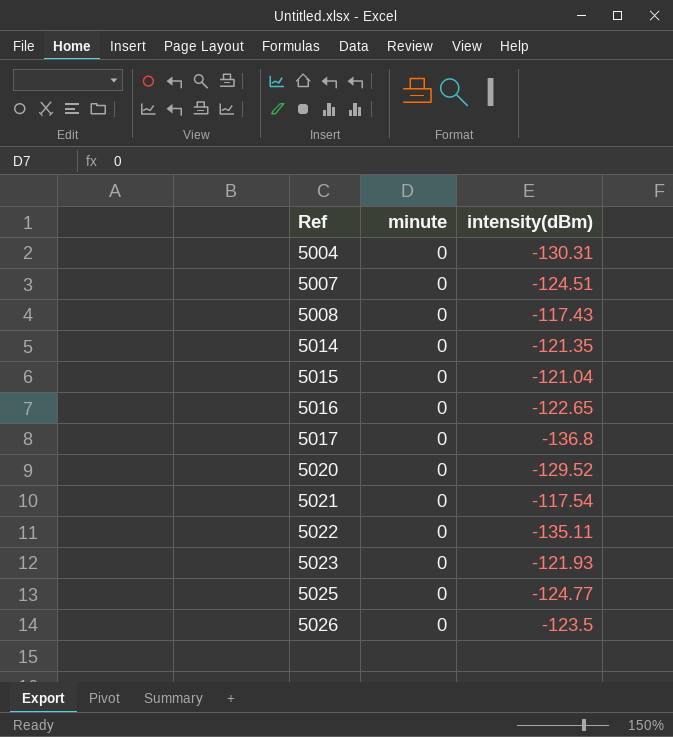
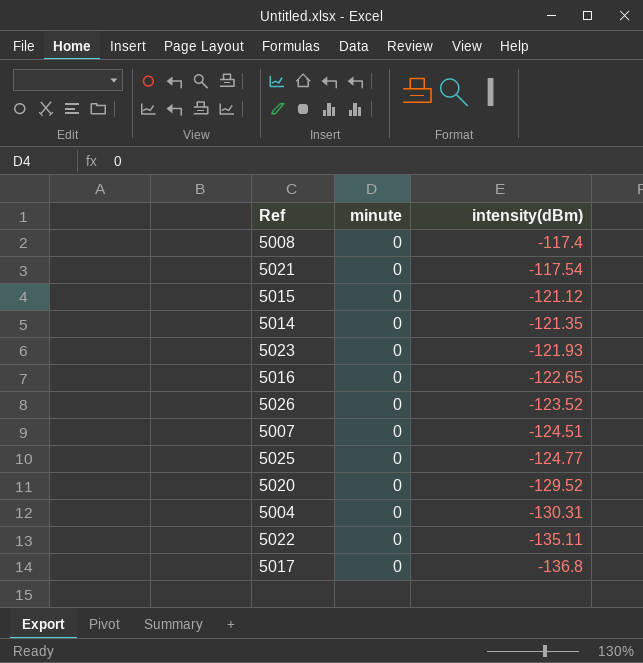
row order: Ref ascending -> intensity(dBm) descending
5008 | intensity(dBm): -117.43 -> -117.4
5015 | intensity(dBm): -121.04 -> -121.12
5026 | intensity(dBm): -123.5 -> -123.52

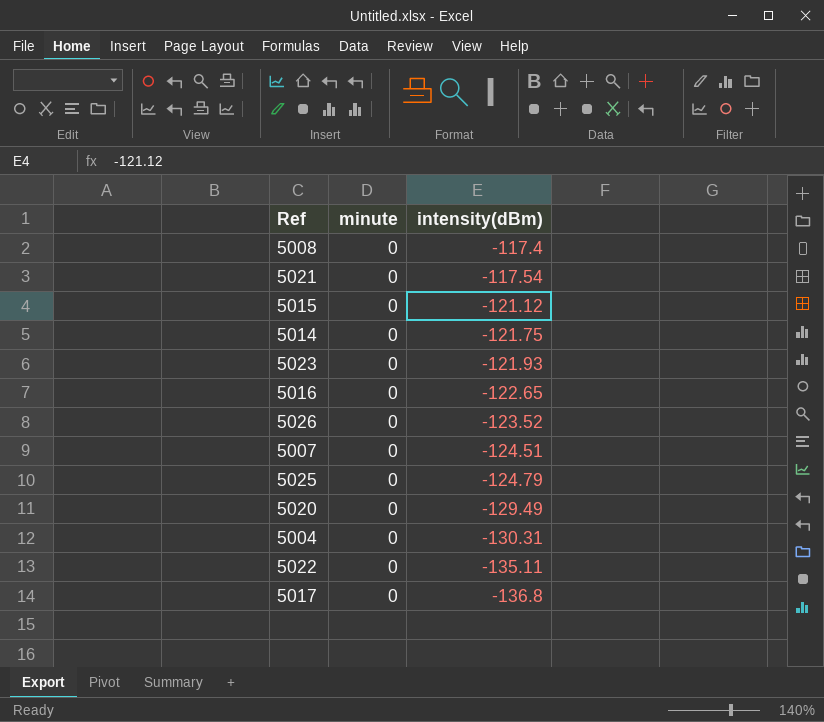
5014 | intensity(dBm): -121.35 -> -121.75
5025 | intensity(dBm): -124.77 -> -124.79
5020 | intensity(dBm): -129.52 -> -129.49

